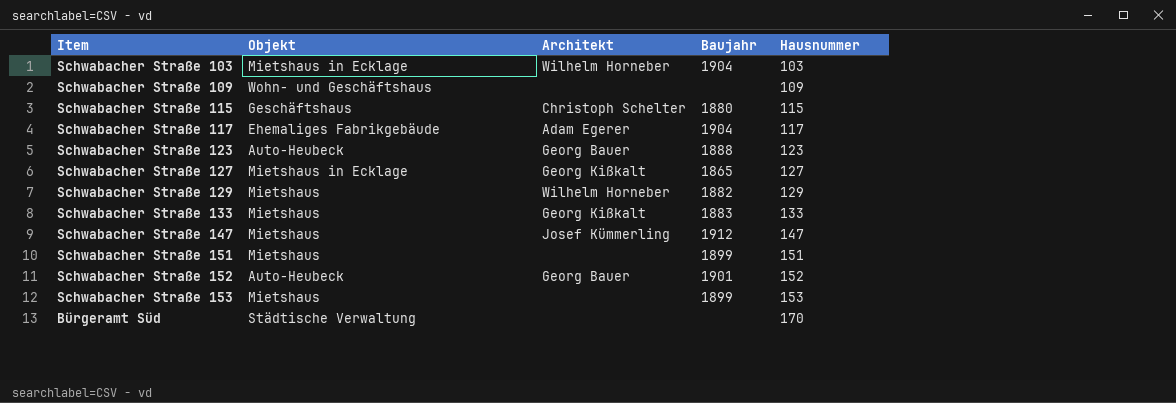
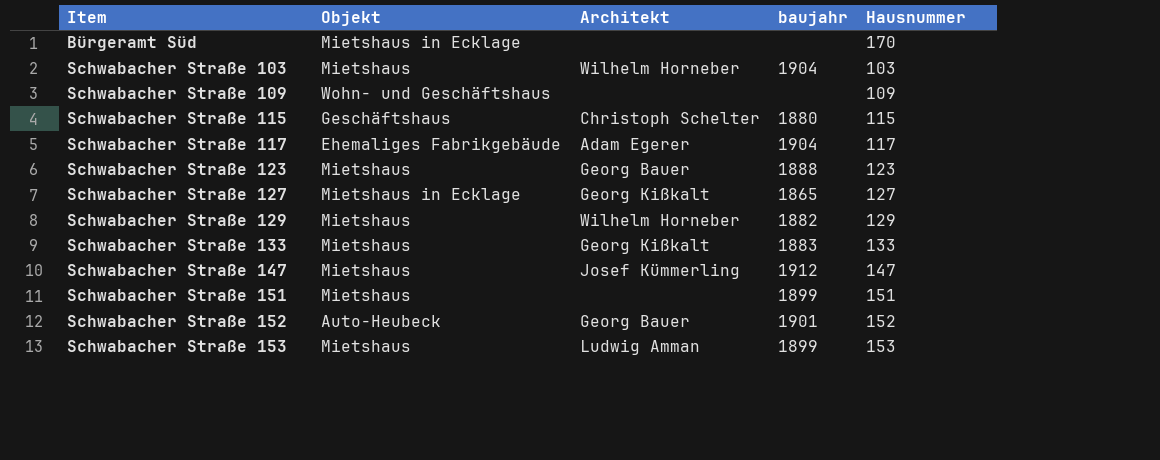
row order: Hausnummer ascending -> Item ascending
column name: Baujahr -> baujahr
Bürgeramt Süd | Objekt: Städtische Verwaltung -> Mietshaus in Ecklage
Schwabacher Straße 103 | Objekt: Mietshaus in Ecklage -> Mietshaus
Schwabacher Straße 123 | Objekt: Auto-Heubeck -> Mietshaus
Schwabacher Straße 153 | Architekt: none -> Ludwig Amman

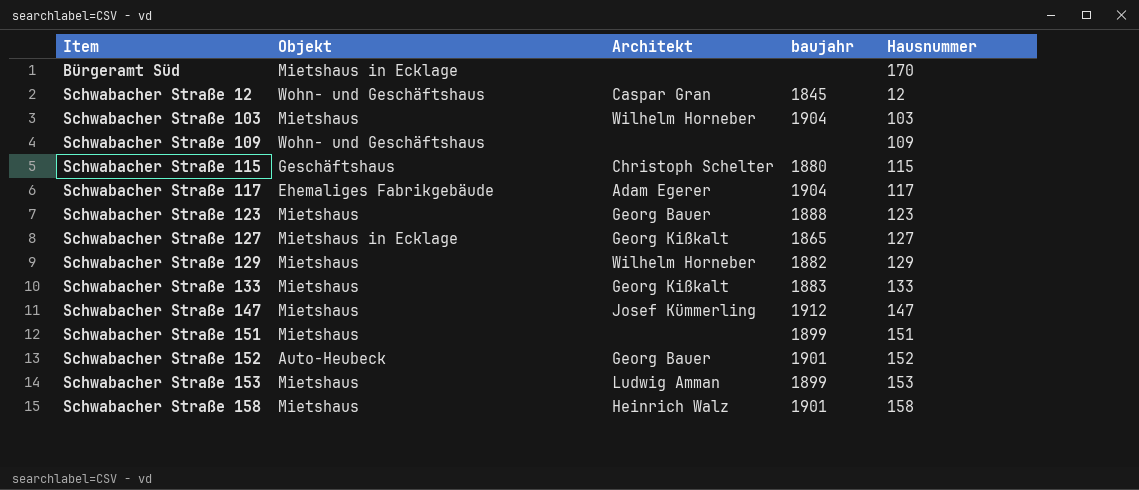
row Schwabacher Straße 12: none -> Wohn- und Geschäftshaus | Caspar Gran | 1845 | 12
row Schwabacher Straße 158: none -> Mietshaus | Heinrich Walz | 1901 | 158

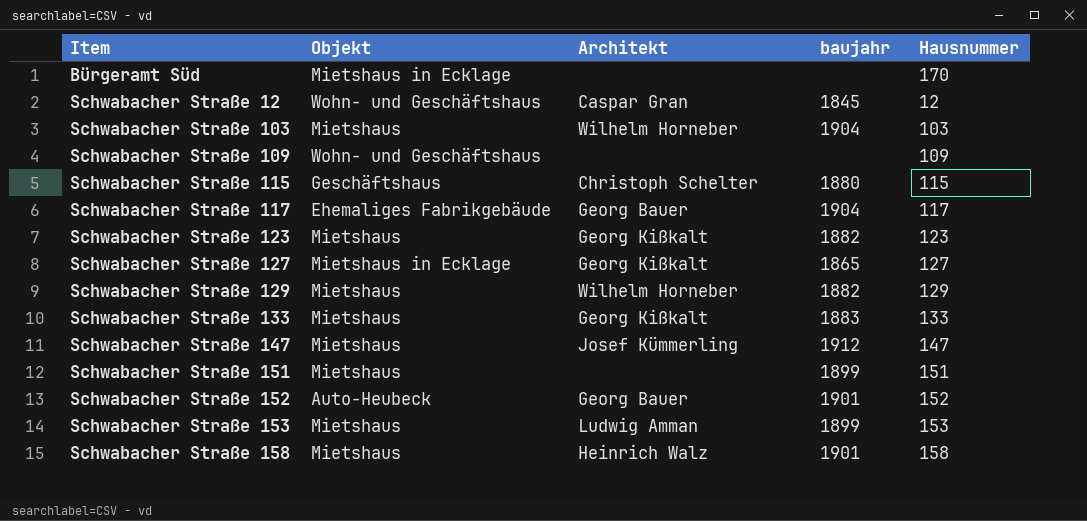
Schwabacher Straße 117 | Architekt: Adam Egerer -> Georg Bauer
Schwabacher Straße 123 | Architekt: Georg Bauer -> Georg Kißkalt
Schwabacher Straße 123 | baujahr: 1888 -> 1882

